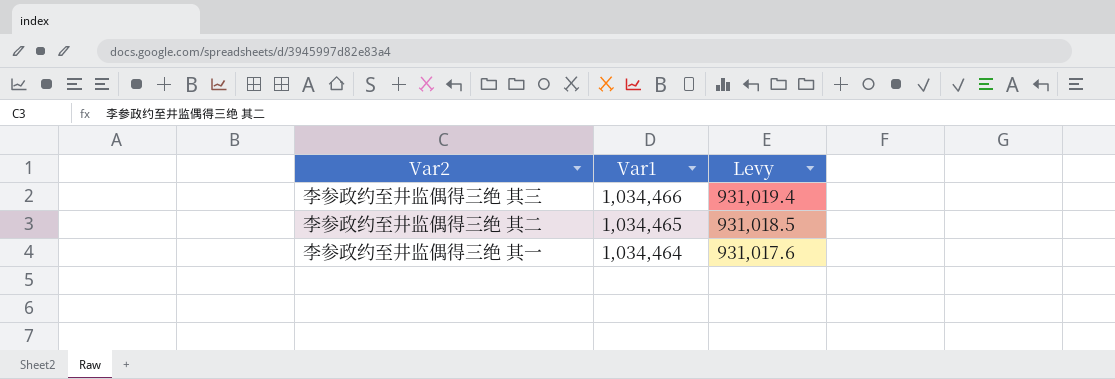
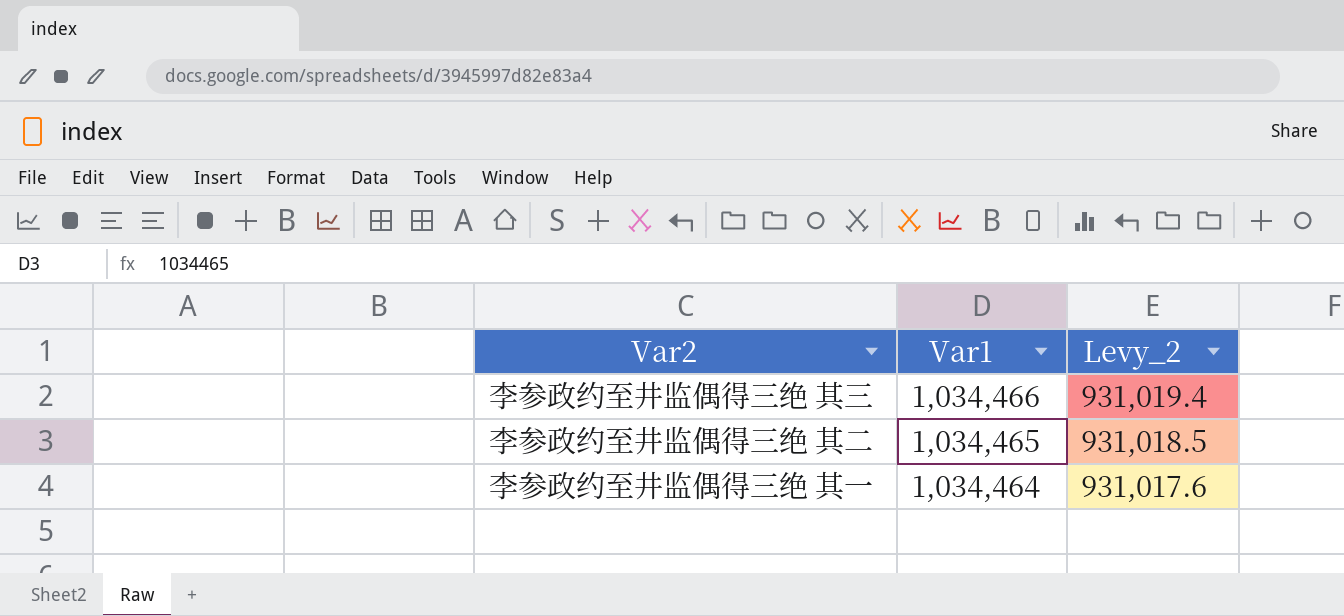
column name: Levy -> Levy_2

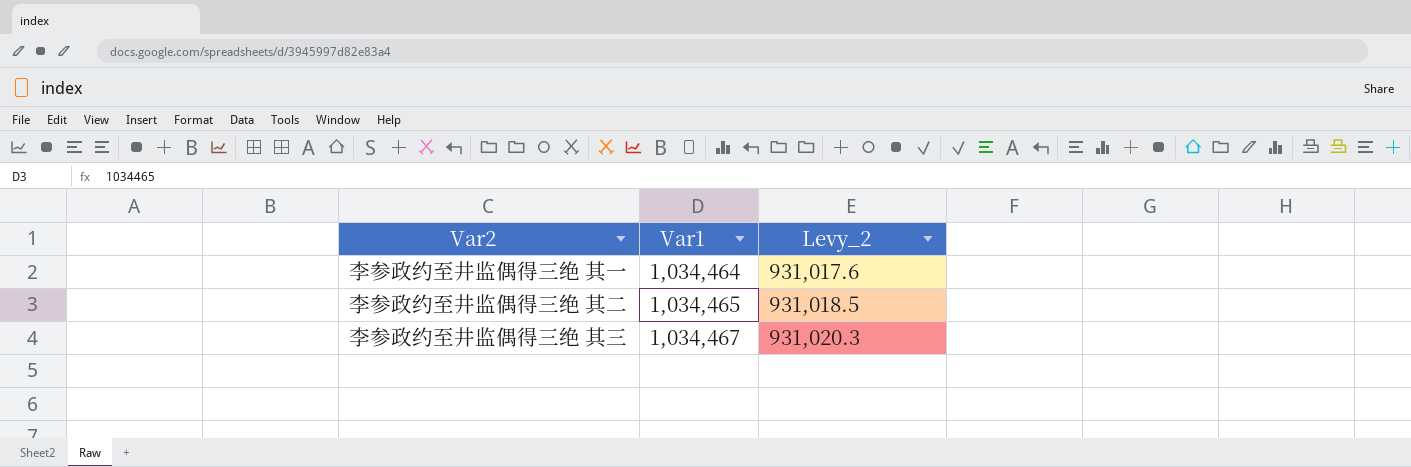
row order: Var1 descending -> Var1 ascending
李参政约至井监偶得三绝 其三 | Var1: 1,034,466 -> 1,034,467
李参政约至井监偶得三绝 其三 | Levy_2: 931,019.4 -> 931,020.3

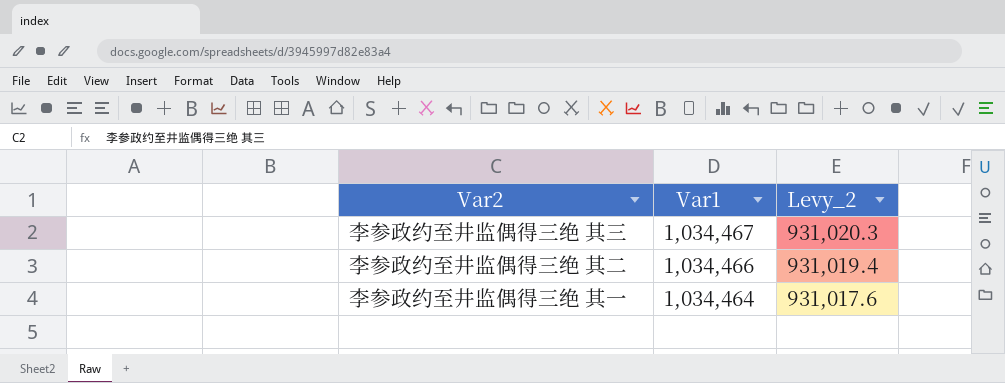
row order: Var1 ascending -> Var1 descending
李参政约至井监偶得三绝 其二 | Var1: 1,034,465 -> 1,034,466
李参政约至井监偶得三绝 其二 | Levy_2: 931,018.5 -> 931,019.4

